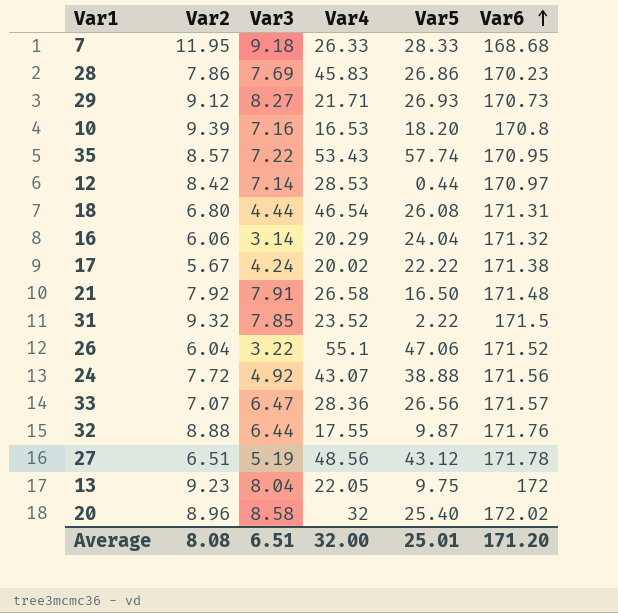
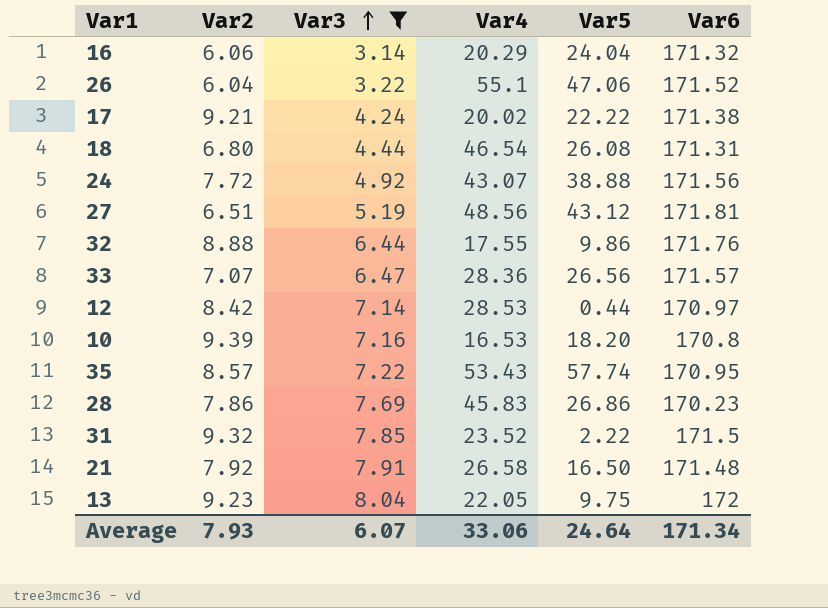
filter: none -> Var3 <= 8.04
row order: Var6 ascending -> Var3 ascending
17 | Var2: 5.67 -> 9.21
27 | Var6: 171.78 -> 171.81
32 | Var5: 9.87 -> 9.86
Average | Var2: 8.08 -> 7.93
Average | Var3: 6.51 -> 6.07
Average | Var4: 32.00 -> 33.06
Average | Var5: 25.01 -> 24.64
Average | Var6: 171.20 -> 171.34

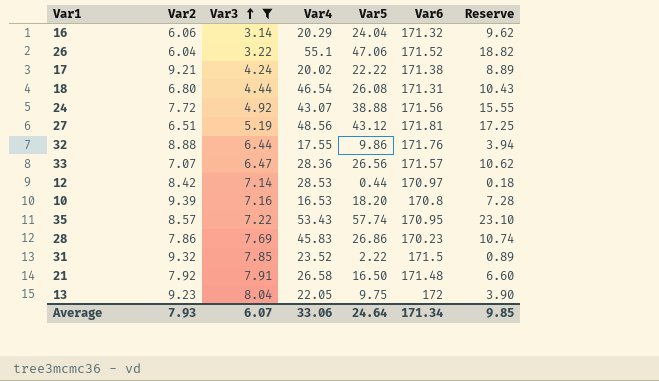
column Reserve | formula: none -> [Var5] * 0.4

